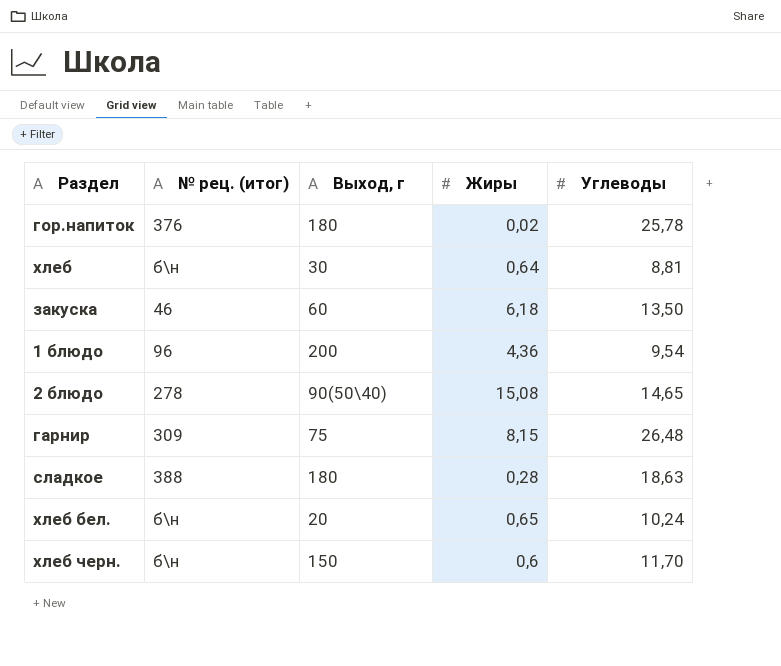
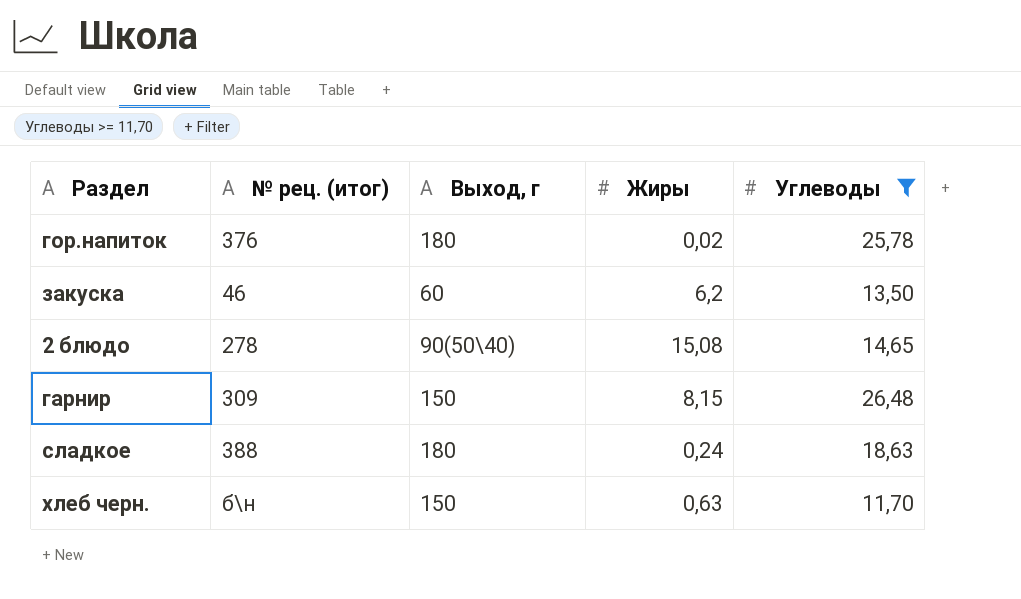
filter: none -> Углеводы >= 11,70
закуска | Жиры: 6,18 -> 6,2
гарнир | Выход, г: 75 -> 150
сладкое | Жиры: 0,28 -> 0,24
хлеб черн. | Жиры: 0,6 -> 0,63

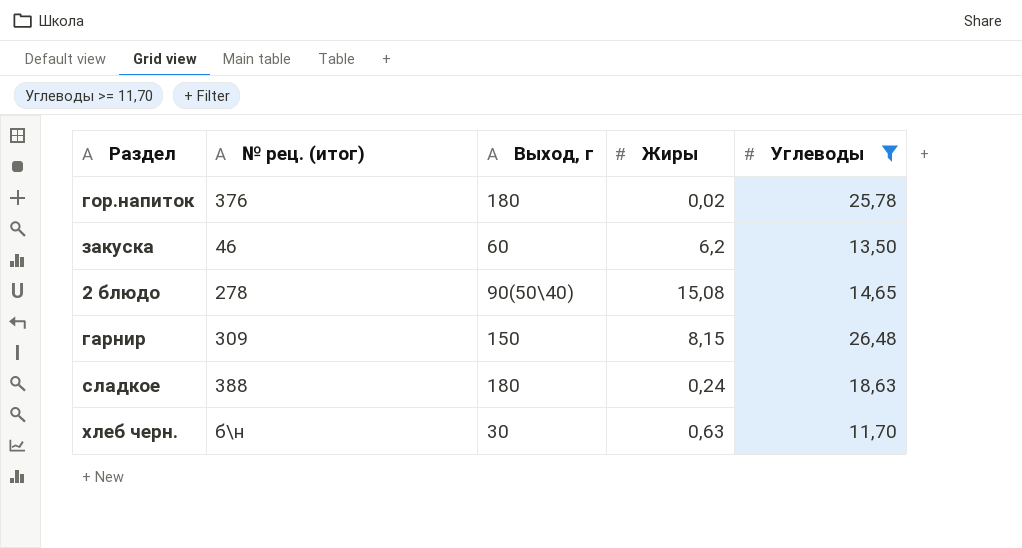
хлеб черн. | Выход, г: 150 -> 30

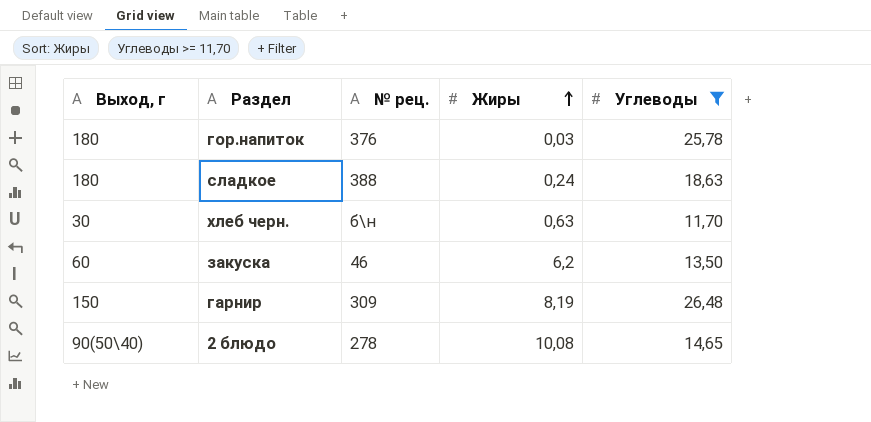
row order: none -> Жиры ascending
column Выход, г | position: 3 -> 1
column name: № рец. (итог) -> № рец.
гор.напиток | Жиры: 0,02 -> 0,03
гарнир | Жиры: 8,15 -> 8,19
2 блюдо | Жиры: 15,08 -> 10,08

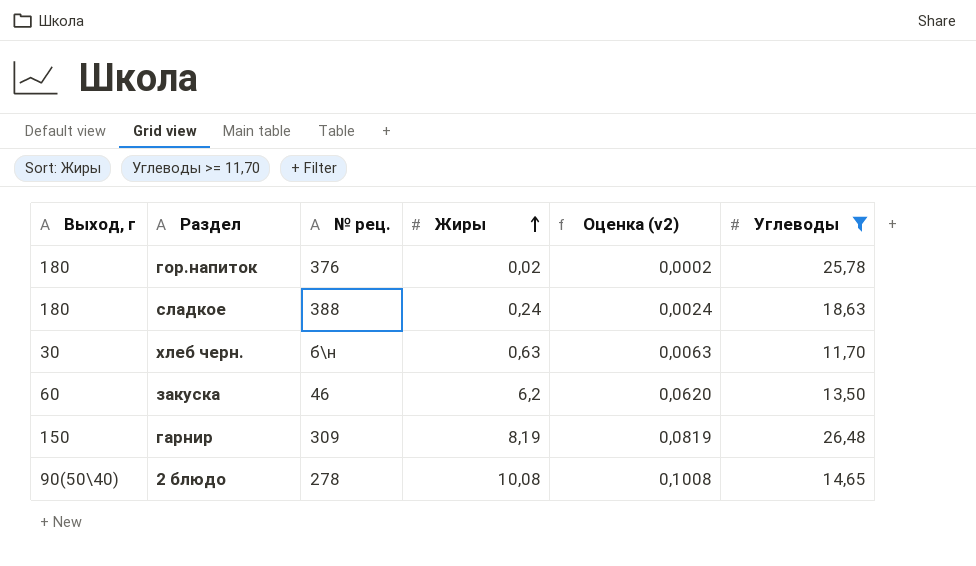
column Оценка (v2) | formula: none -> [Жиры] * 0,01
гор.напиток | Жиры: 0,03 -> 0,02

